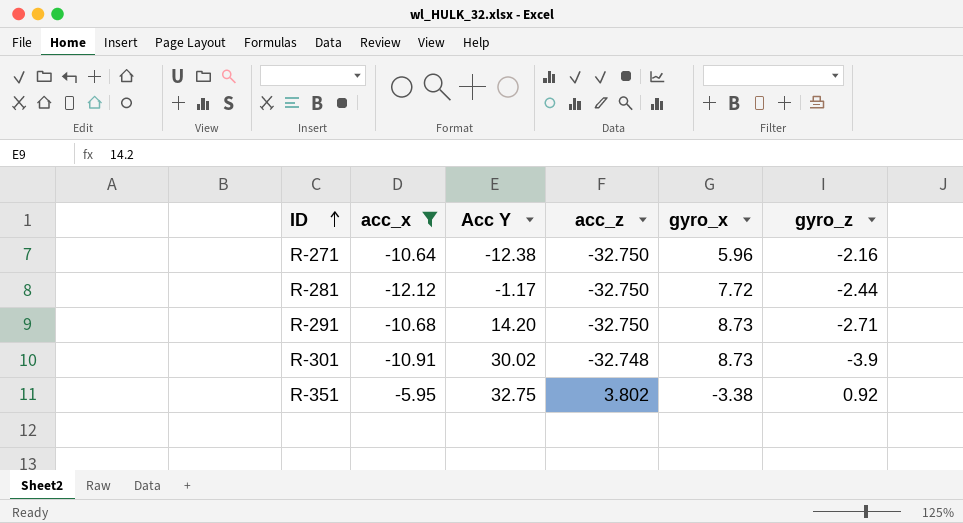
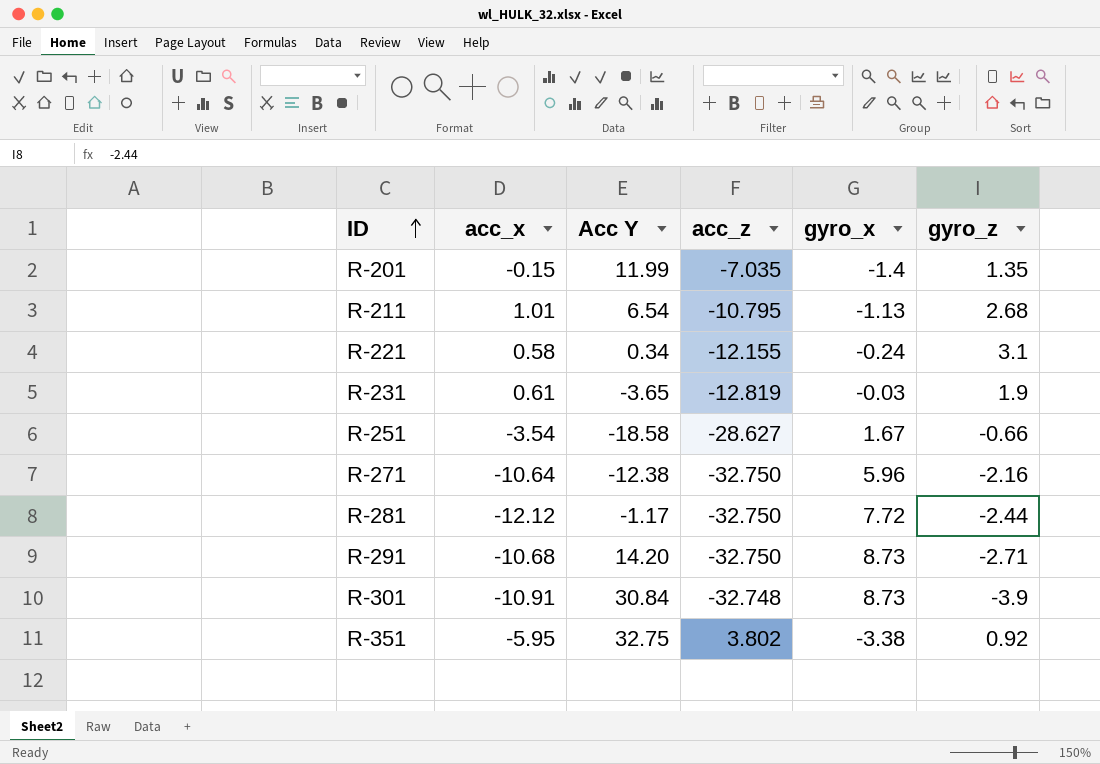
filter: acc_x <= -5.95 -> none
R-301 | Acc Y: 30.02 -> 30.84

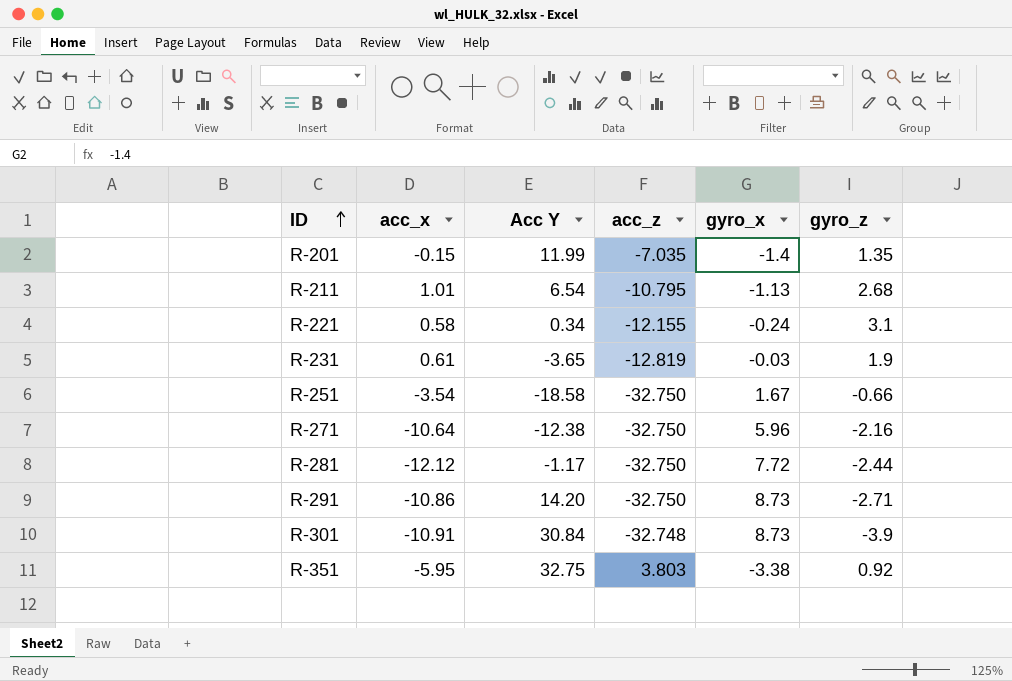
R-251 | acc_z: -28.627 -> -32.750
R-291 | acc_x: -10.68 -> -10.86
R-351 | acc_z: 3.802 -> 3.803

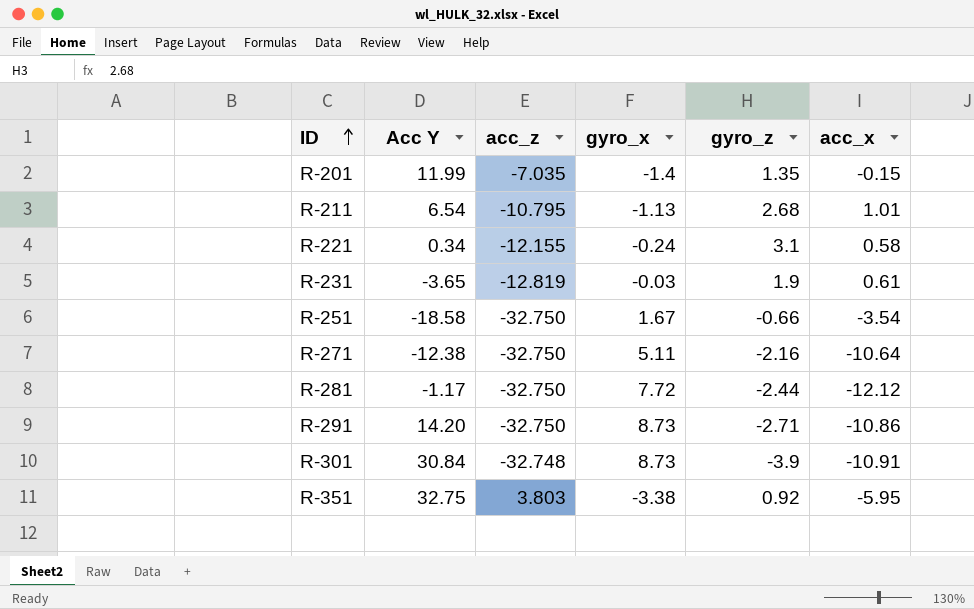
column acc_x | position: 2 -> 6
R-271 | gyro_x: 5.96 -> 5.11

